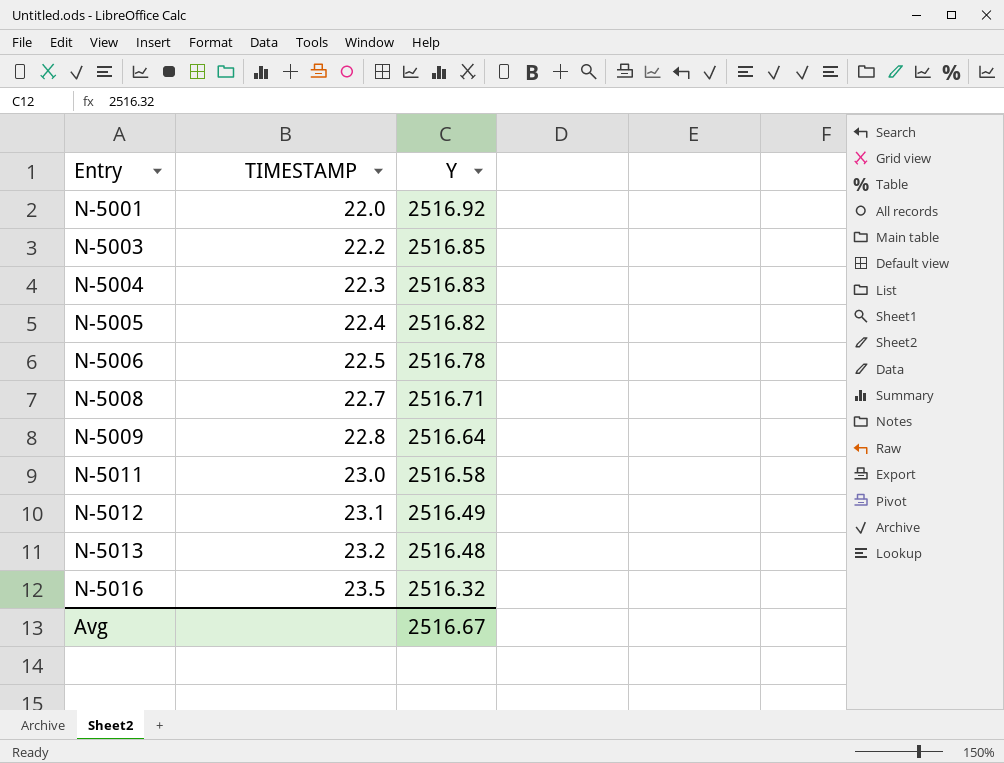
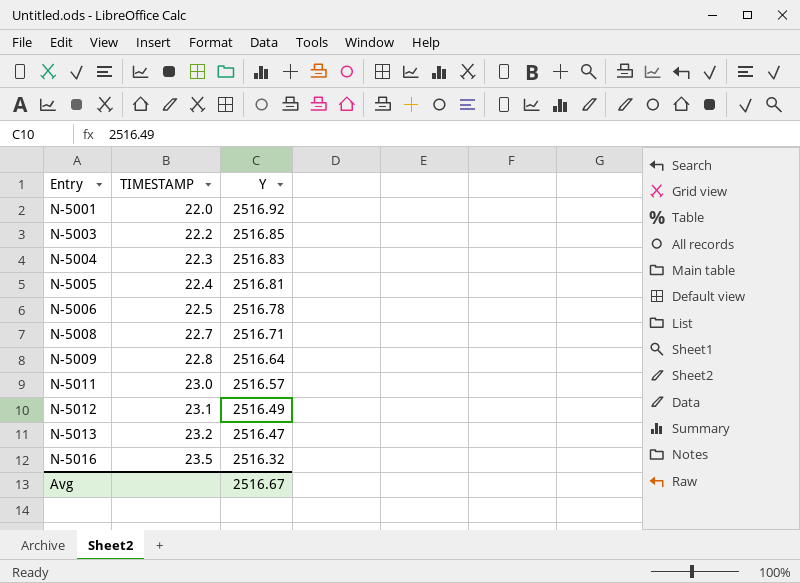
N-5005 | Y: 2516.82 -> 2516.81
N-5011 | Y: 2516.58 -> 2516.57
N-5013 | Y: 2516.48 -> 2516.47

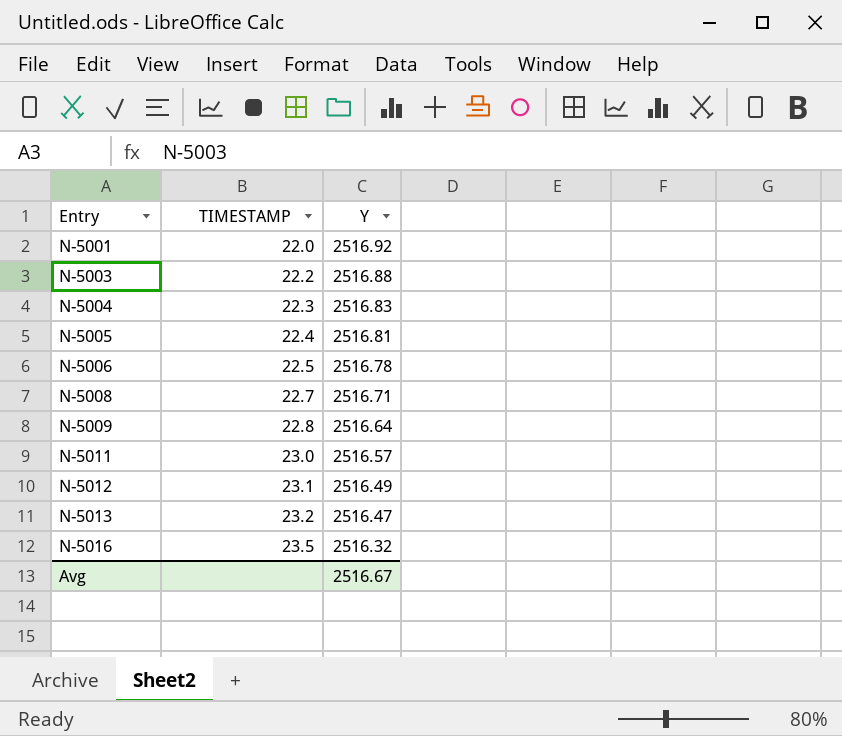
N-5003 | Y: 2516.85 -> 2516.88

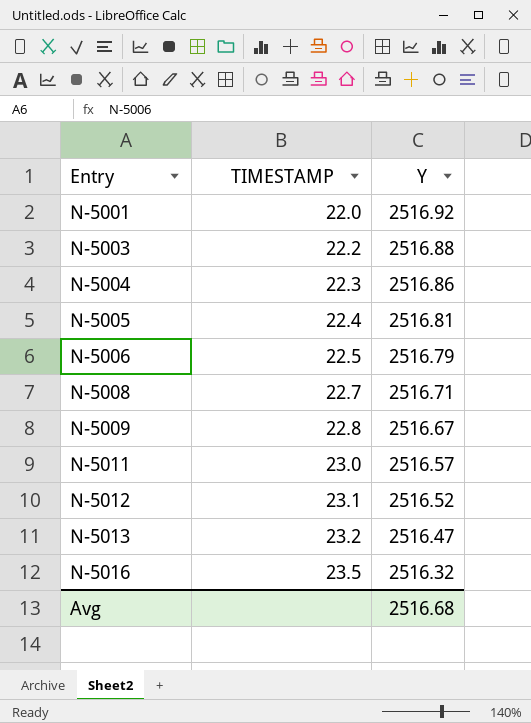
N-5004 | Y: 2516.83 -> 2516.86
N-5006 | Y: 2516.78 -> 2516.79
N-5009 | Y: 2516.64 -> 2516.67
N-5012 | Y: 2516.49 -> 2516.52
Avg | Y: 2516.67 -> 2516.68

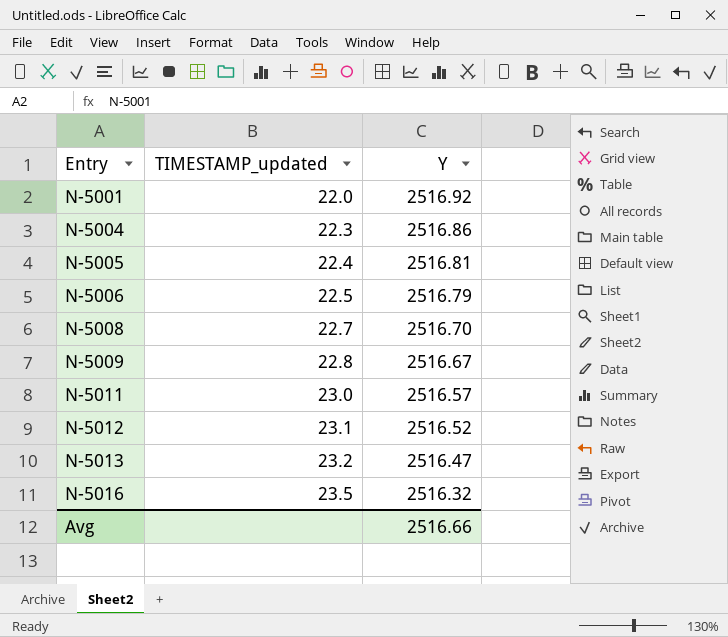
column name: TIMESTAMP -> TIMESTAMP_updated
row N-5003: 22.2 | 2516.88 -> none
N-5008 | Y: 2516.71 -> 2516.70
Avg | Y: 2516.68 -> 2516.66

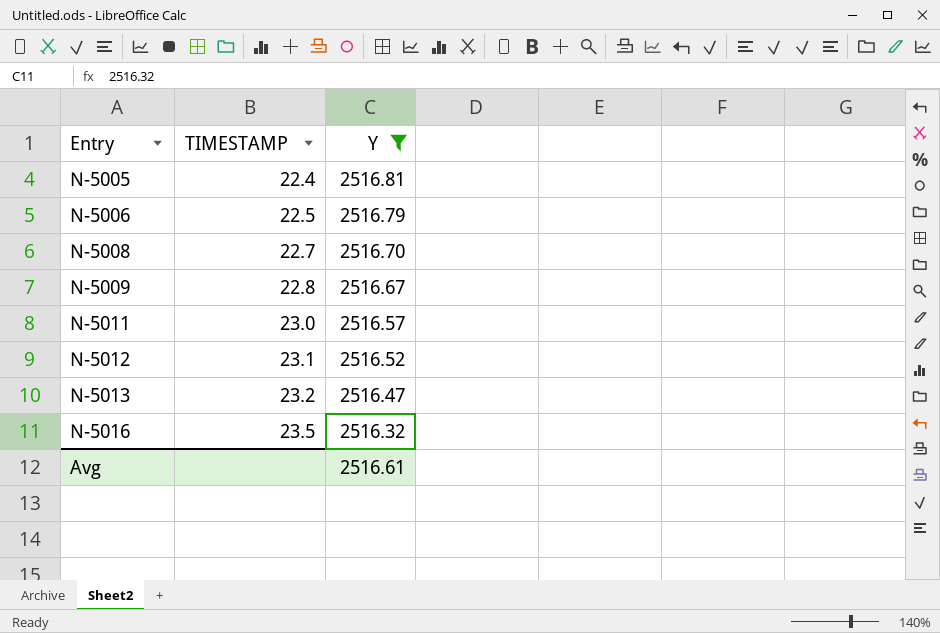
filter: none -> Y <= 2516.81
column name: TIMESTAMP_updated -> TIMESTAMP
Avg | Y: 2516.66 -> 2516.61

